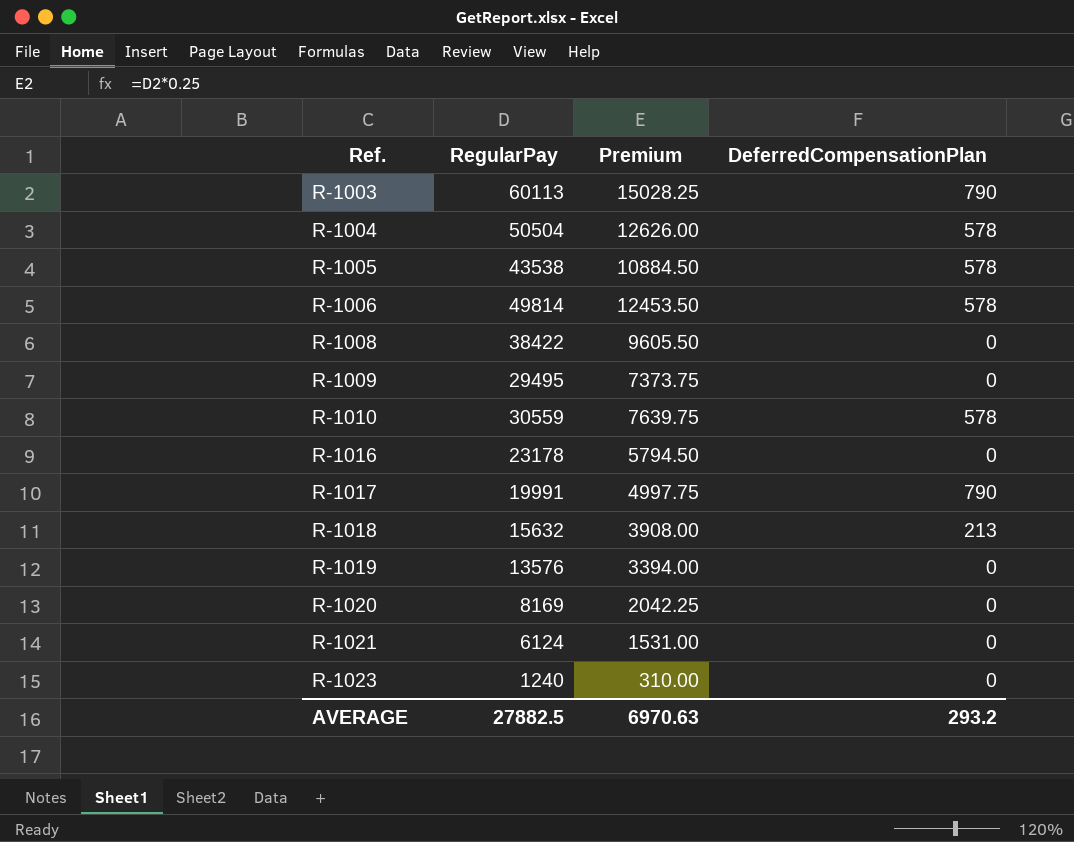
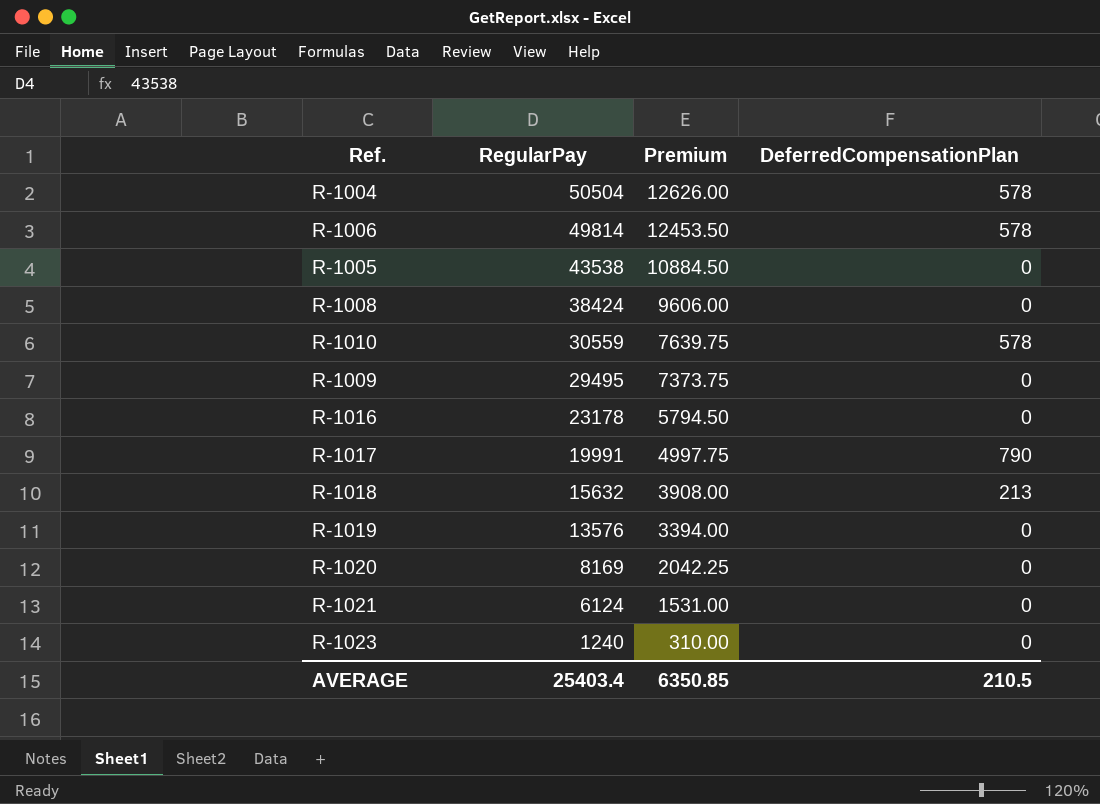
row order: Ref. ascending -> RegularPay descending
row R-1003: 60113 | 15028.25 | 790 -> none
R-1005 | DeferredCompensationPlan: 578 -> 0
R-1008 | RegularPay: 38422 -> 38424
R-1008 | Premium: 9605.50 -> 9606.00
AVERAGE | RegularPay: 27882.5 -> 25403.4
AVERAGE | Premium: 6970.63 -> 6350.85
AVERAGE | DeferredCompensationPlan: 293.2 -> 210.5

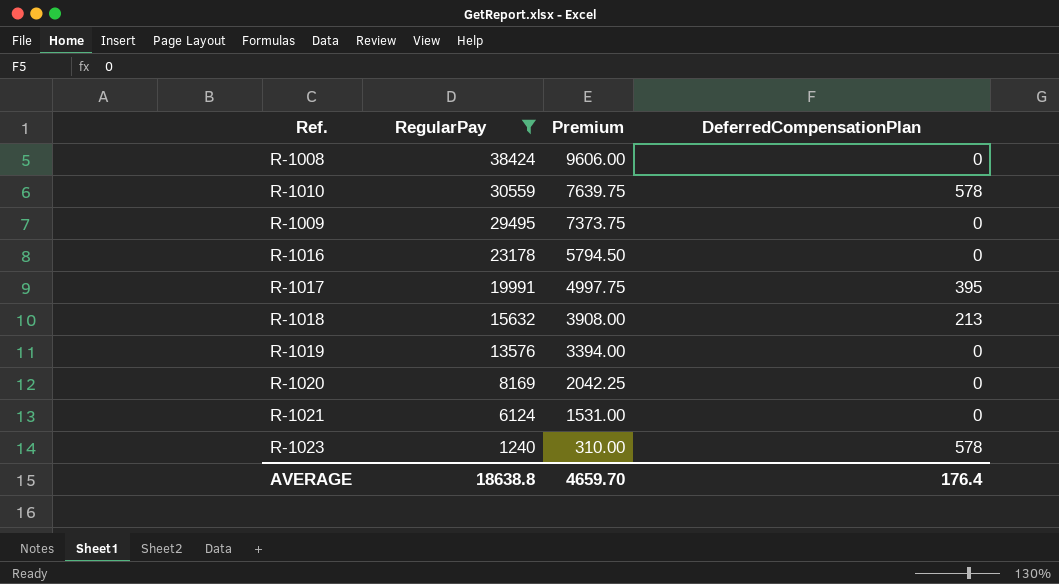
filter: none -> RegularPay <= 38424
R-1017 | DeferredCompensationPlan: 790 -> 395
R-1023 | DeferredCompensationPlan: 0 -> 578
AVERAGE | RegularPay: 25403.4 -> 18638.8
AVERAGE | Premium: 6350.85 -> 4659.70
AVERAGE | DeferredCompensationPlan: 210.5 -> 176.4

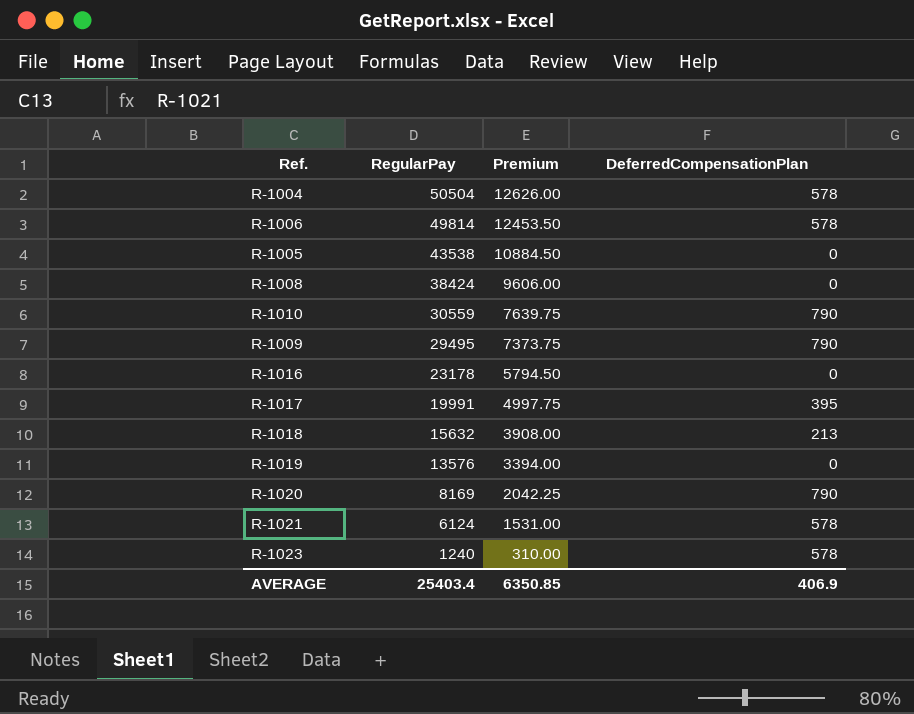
filter: RegularPay <= 38424 -> none
R-1010 | DeferredCompensationPlan: 578 -> 790
R-1009 | DeferredCompensationPlan: 0 -> 790
R-1020 | DeferredCompensationPlan: 0 -> 790
R-1021 | DeferredCompensationPlan: 0 -> 578
AVERAGE | RegularPay: 18638.8 -> 25403.4
AVERAGE | Premium: 4659.70 -> 6350.85
AVERAGE | DeferredCompensationPlan: 176.4 -> 406.9

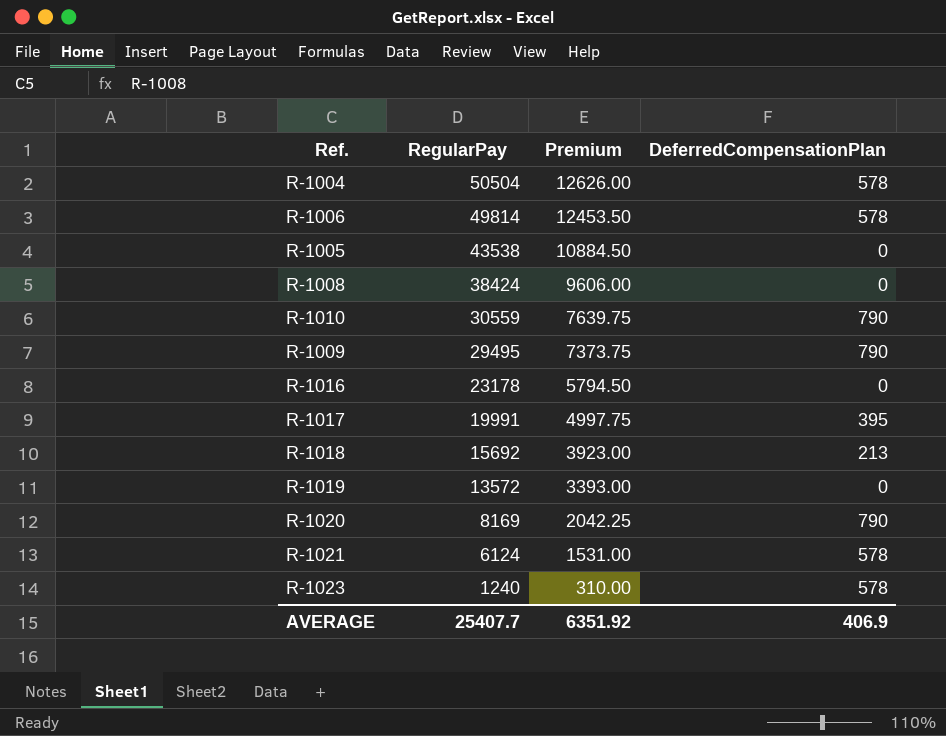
R-1018 | RegularPay: 15632 -> 15692
R-1018 | Premium: 3908.00 -> 3923.00
R-1019 | RegularPay: 13576 -> 13572
R-1019 | Premium: 3394.00 -> 3393.00
AVERAGE | RegularPay: 25403.4 -> 25407.7
AVERAGE | Premium: 6350.85 -> 6351.92

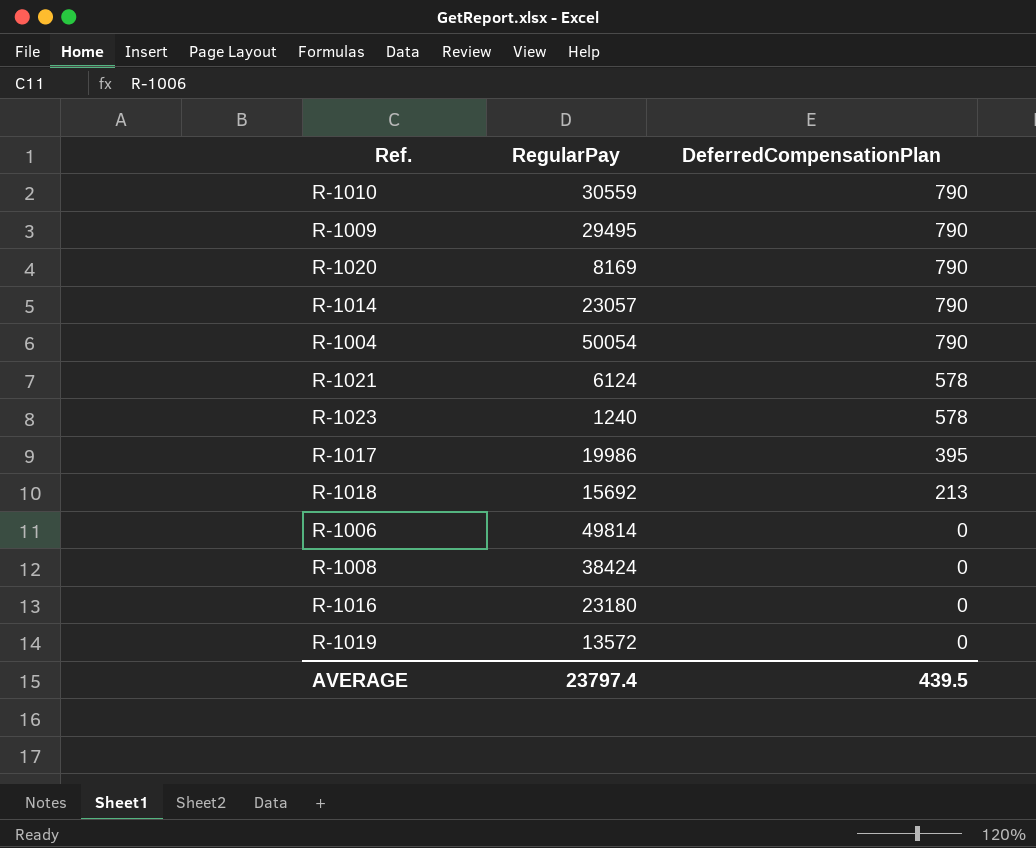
row order: RegularPay descending -> DeferredCompensationPlan descending
column Premium | formula: [RegularPay] * 0.25 -> none
row R-1005: 43538 | 10884.50 | 0 -> none
row R-1014: none -> 23057 | 790
R-1004 | RegularPay: 50504 -> 50054
R-1004 | DeferredCompensationPlan: 578 -> 790
R-1017 | RegularPay: 19991 -> 19986
R-1006 | DeferredCompensationPlan: 578 -> 0
R-1016 | RegularPay: 23178 -> 23180
AVERAGE | RegularPay: 25407.7 -> 23797.4
AVERAGE | DeferredCompensationPlan: 406.9 -> 439.5

